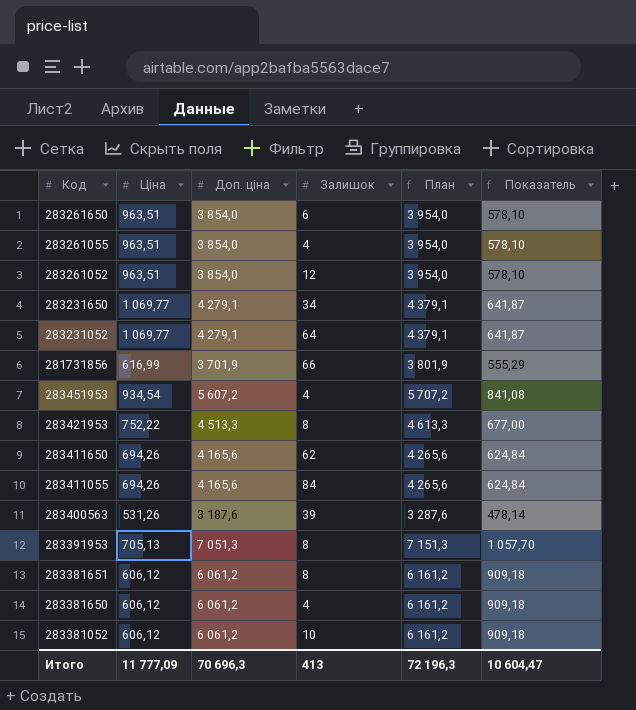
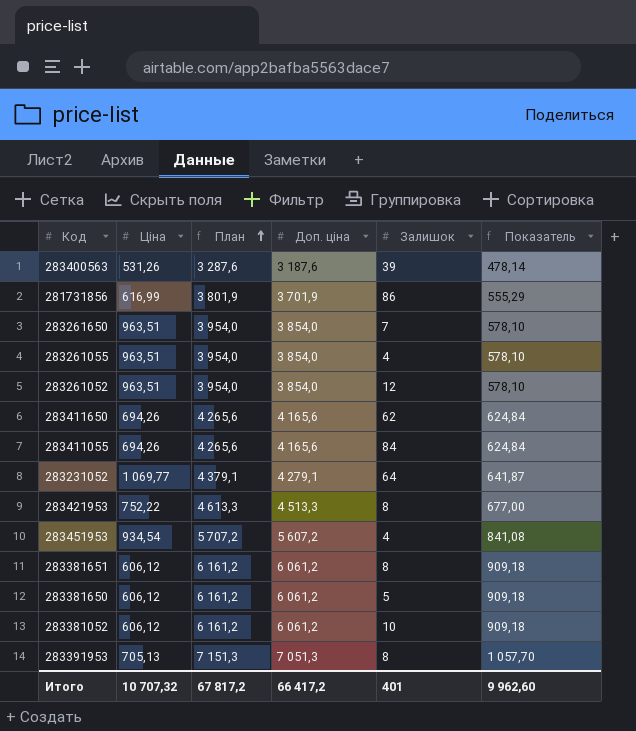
row order: none -> План ascending
column План | position: 5 -> 3
row 283231650: 1 069,77 | 4 279,1 | 34 | 4 379,1 | 641,87 -> none
281731856 | Залишок: 66 -> 86
283261650 | Залишок: 6 -> 7
283381650 | Залишок: 4 -> 5
Итого | Ціна: 11 777,09 -> 10 707,32
Итого | План: 72 196,3 -> 67 817,2
Итого | Доп. ціна: 70 696,3 -> 66 417,2
Итого | Залишок: 413 -> 401
Итого | Показатель: 10 604,47 -> 9 962,60

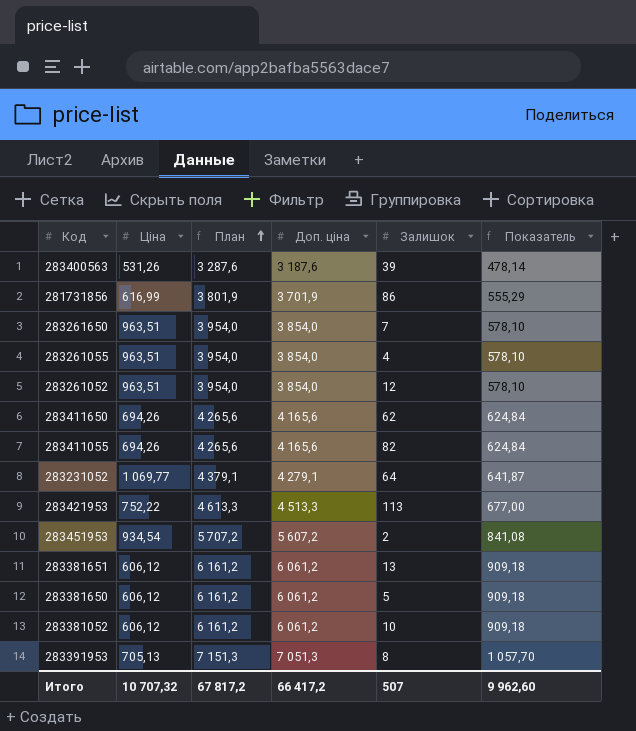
283411055 | Залишок: 84 -> 82
283421953 | Залишок: 8 -> 113
283451953 | Залишок: 4 -> 2
283381651 | Залишок: 8 -> 13
Итого | Залишок: 401 -> 507

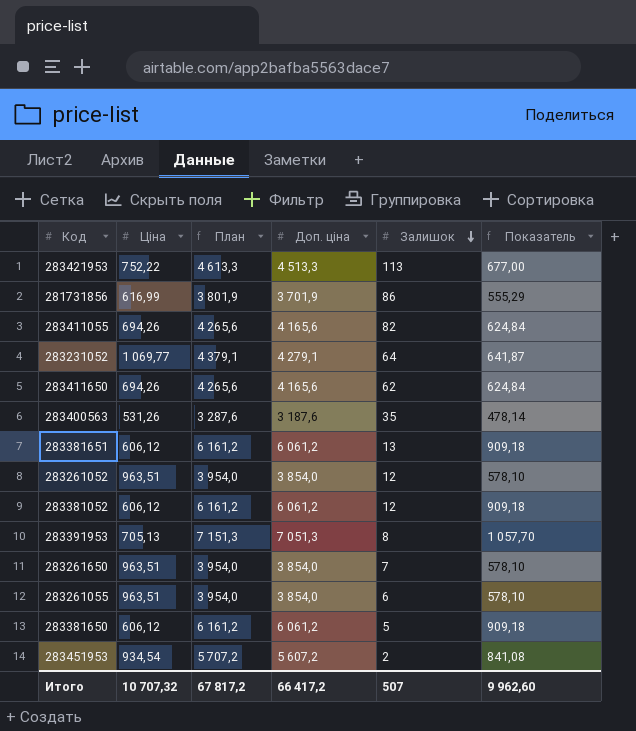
row order: План ascending -> Залишок descending
283400563 | Залишок: 39 -> 35
283381052 | Залишок: 10 -> 12
283261055 | Залишок: 4 -> 6

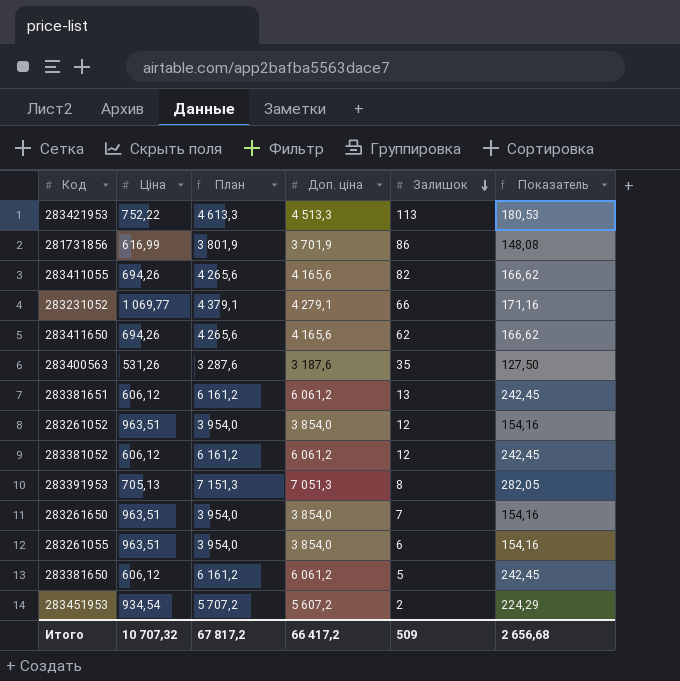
column Показатель | formula: [Доп. ціна] * 0,15 -> [Доп. ціна] * 0,04
283231052 | Залишок: 64 -> 66
Итого | Залишок: 507 -> 509
Итого | Показатель: 9 962,60 -> 2 656,68

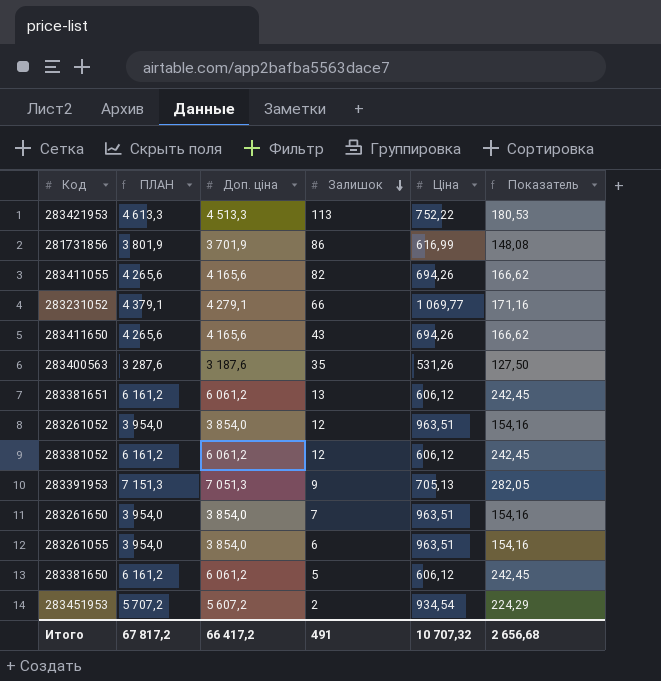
column name: План -> ПЛАН
column Ціна | position: 2 -> 5
283411650 | Залишок: 62 -> 43
283391953 | Залишок: 8 -> 9
Итого | Залишок: 509 -> 491

